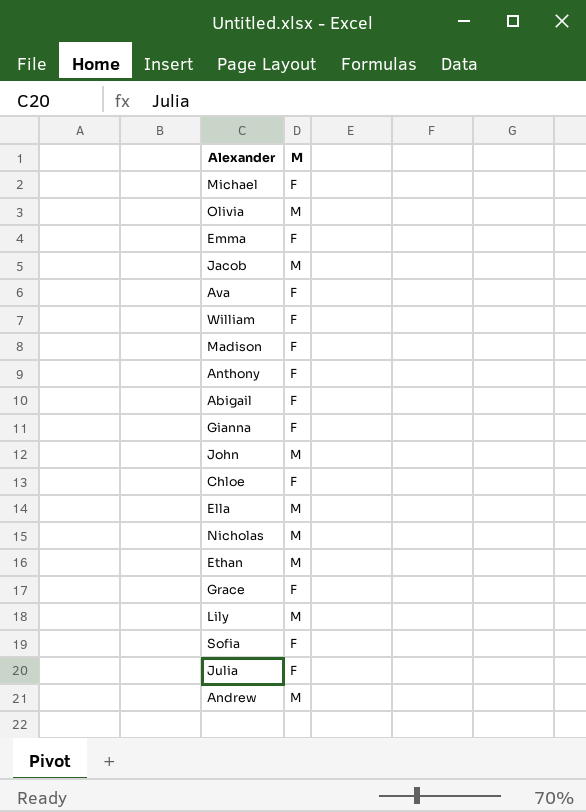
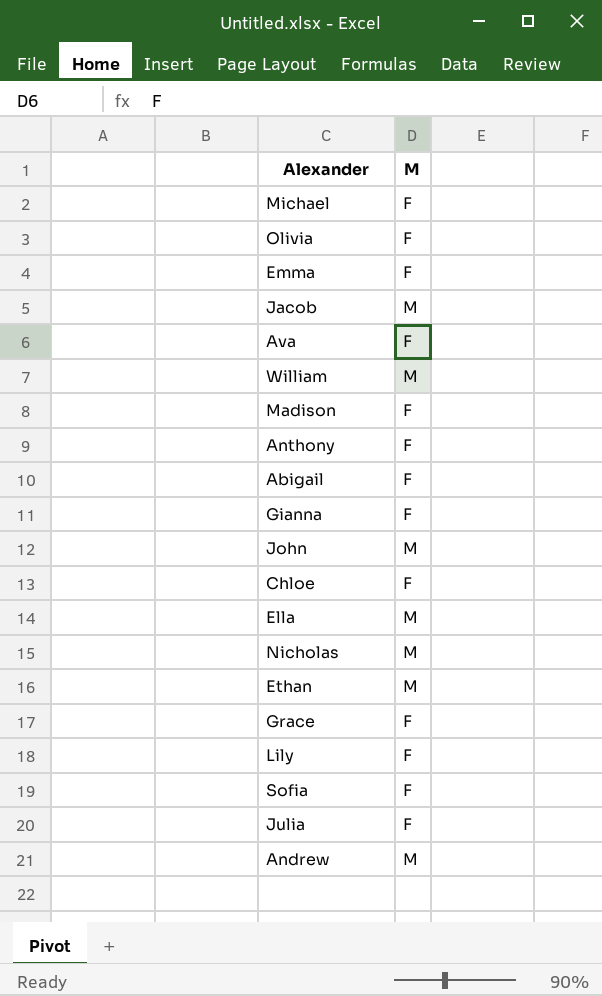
Olivia | M: M -> F
William | M: F -> M
Lily | M: M -> F

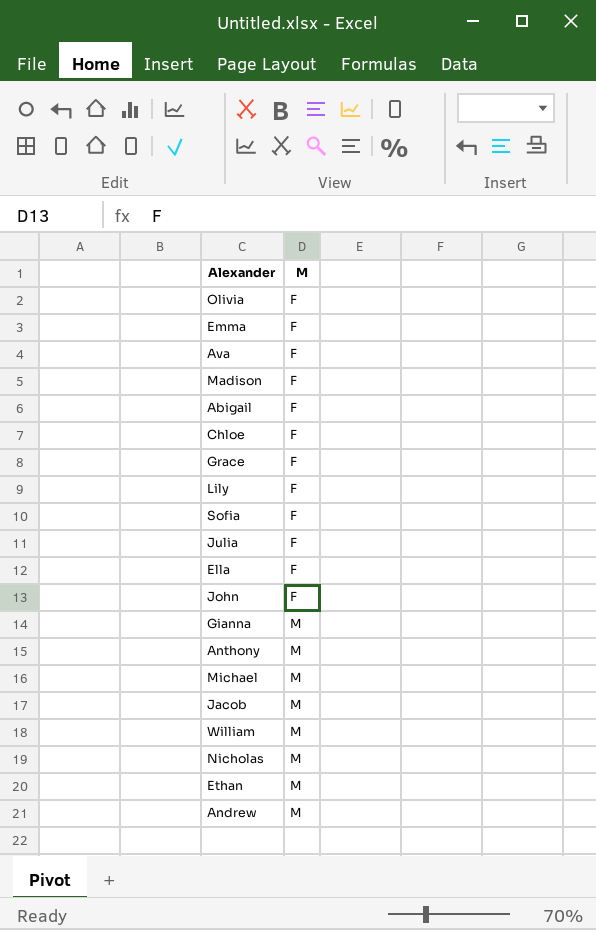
row order: none -> M ascending
Ella | M: M -> F
John | M: M -> F
Gianna | M: F -> M
Anthony | M: F -> M
Michael | M: F -> M

